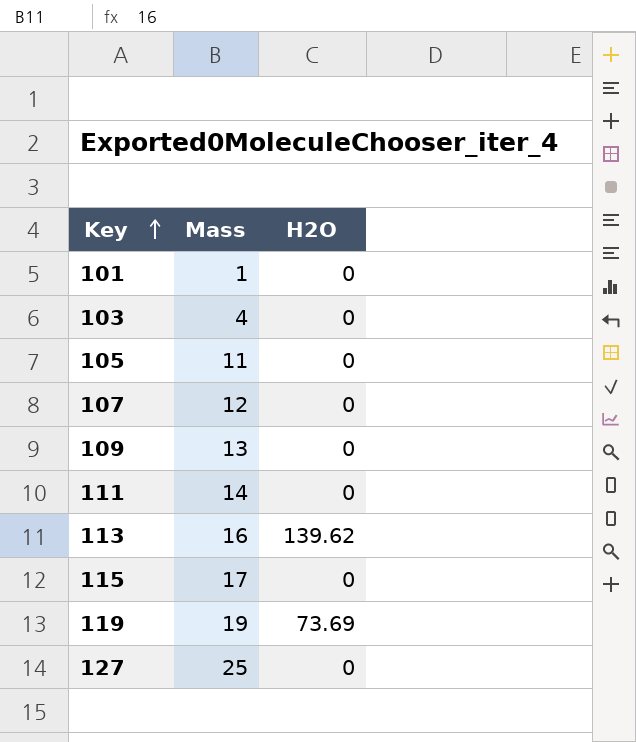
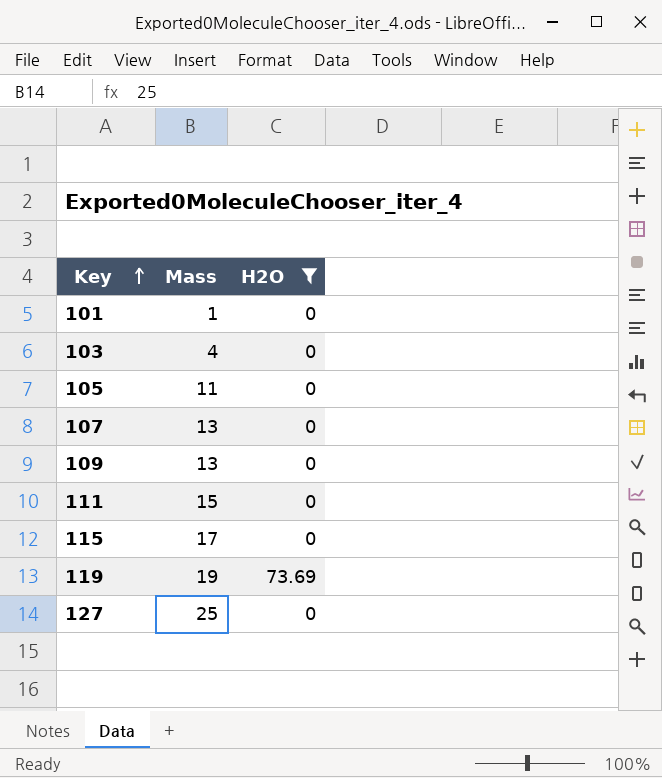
filter: none -> H2O != 139.62
107 | Mass: 12 -> 13
111 | Mass: 14 -> 15

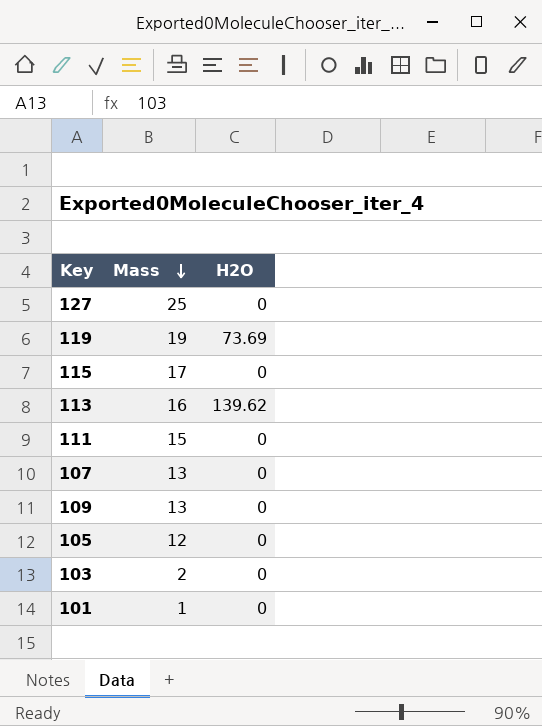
filter: H2O != 139.62 -> none
row order: Key ascending -> Mass descending
105 | Mass: 11 -> 12
103 | Mass: 4 -> 2

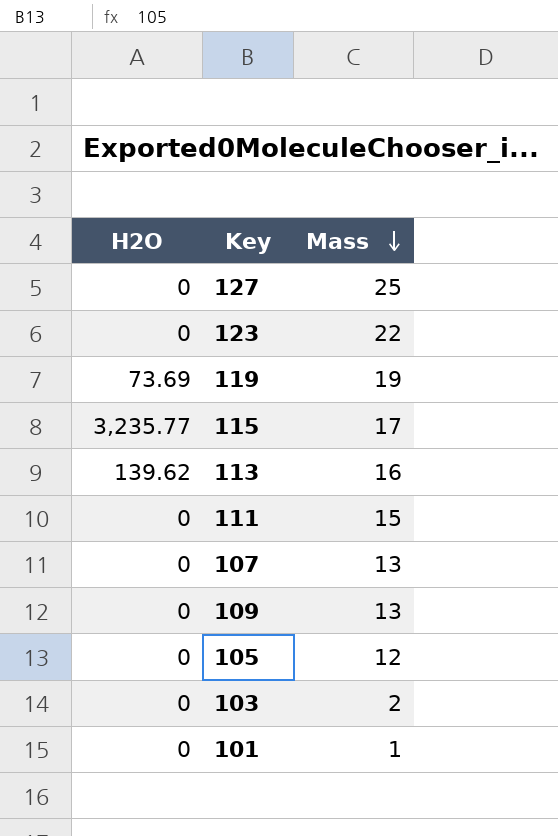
column H2O | position: 3 -> 1
row 123: none -> 0 | 22
115 | H2O: 0 -> 3,235.77

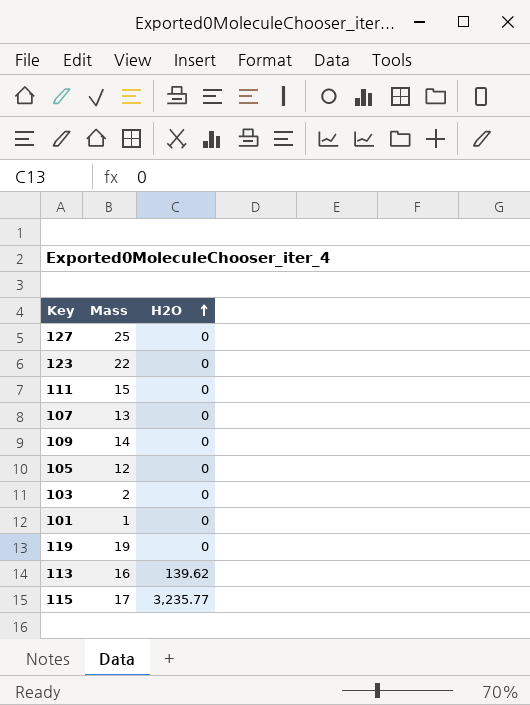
row order: Mass descending -> H2O ascending
column H2O | position: 1 -> 3
109 | Mass: 13 -> 14
119 | H2O: 73.69 -> 0

